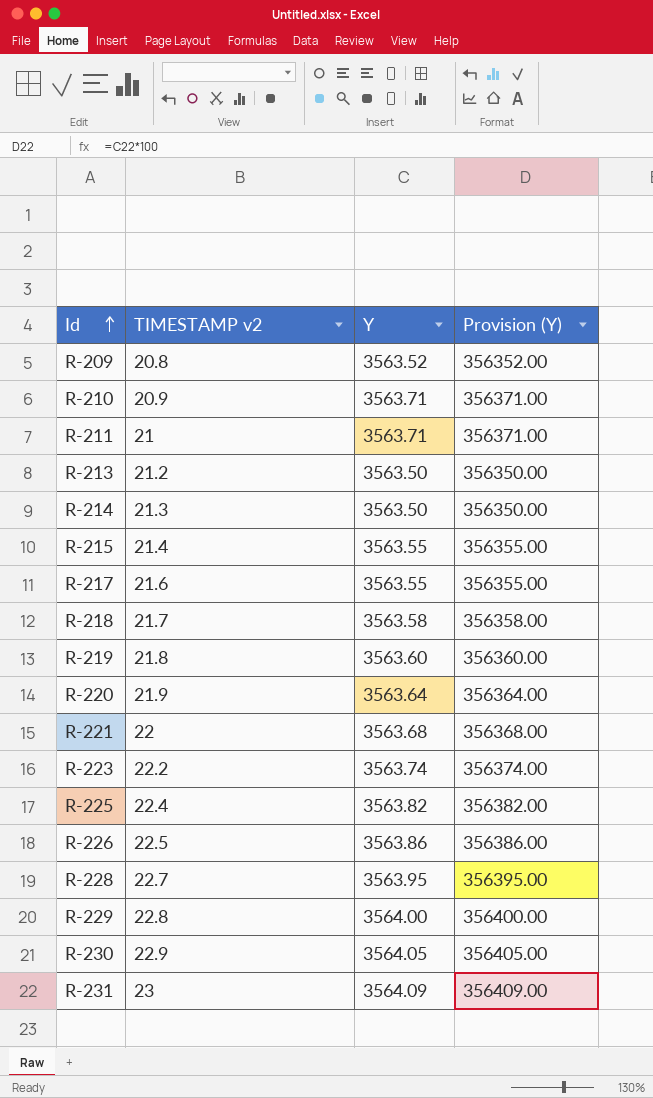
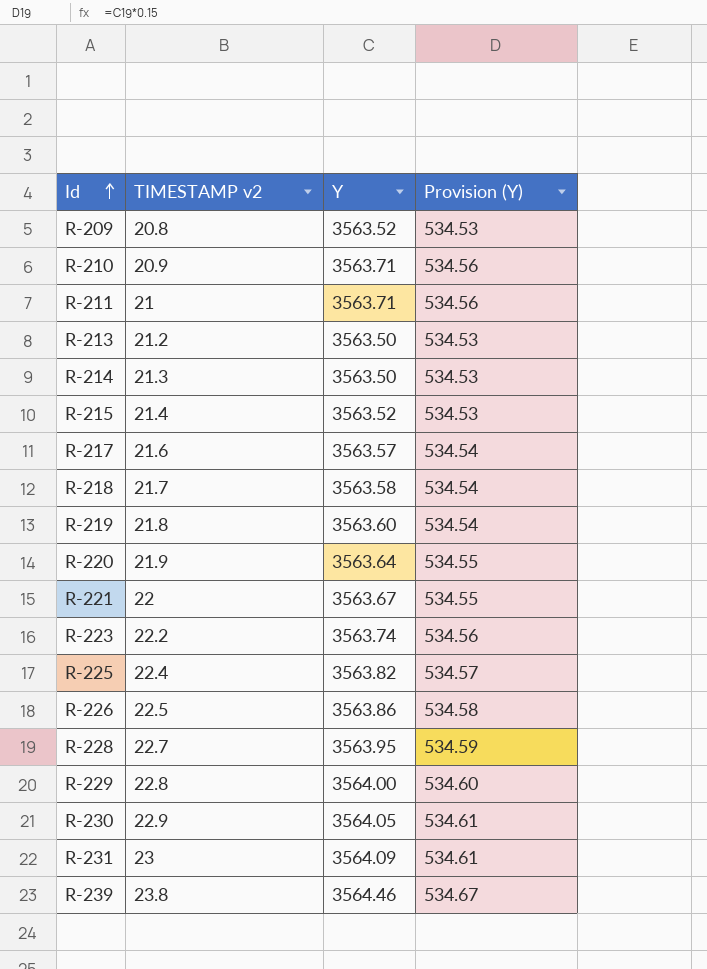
column Provision (Y) | formula: [Y] * 100 -> [Y] * 0.15
R-215 | Y: 3563.55 -> 3563.52
R-217 | Y: 3563.55 -> 3563.57
R-221 | Y: 3563.68 -> 3563.67
row R-239: none -> 23.8 | 3564.46 | 534.67

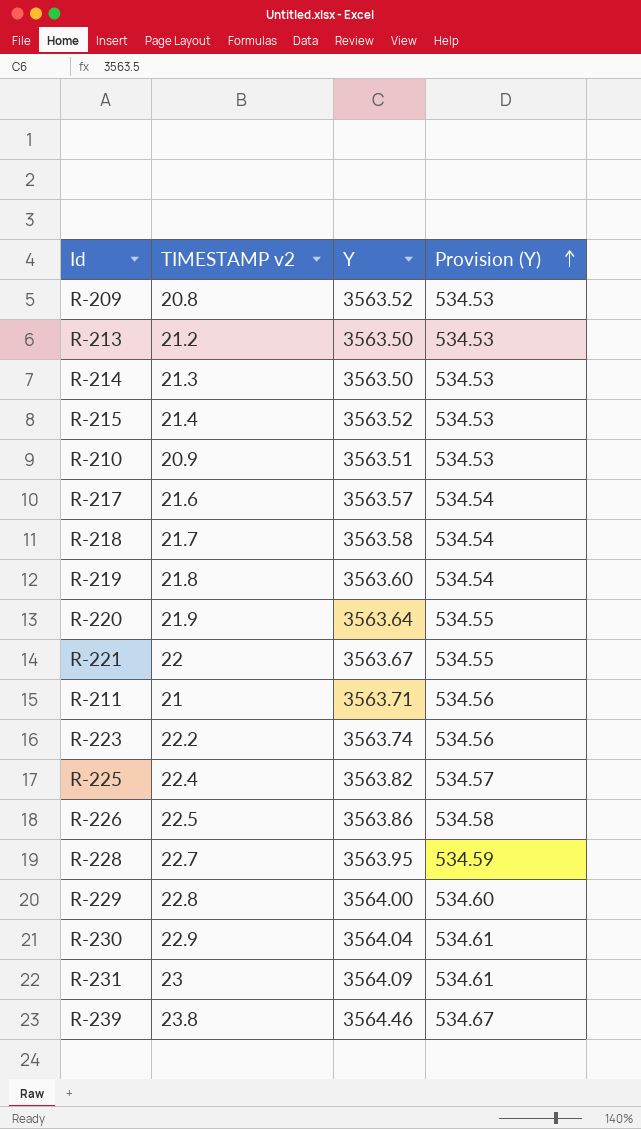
row order: Id ascending -> Provision (Y) ascending
R-210 | Y: 3563.71 -> 3563.51
R-210 | Provision (Y): 534.56 -> 534.53
R-230 | Y: 3564.05 -> 3564.04

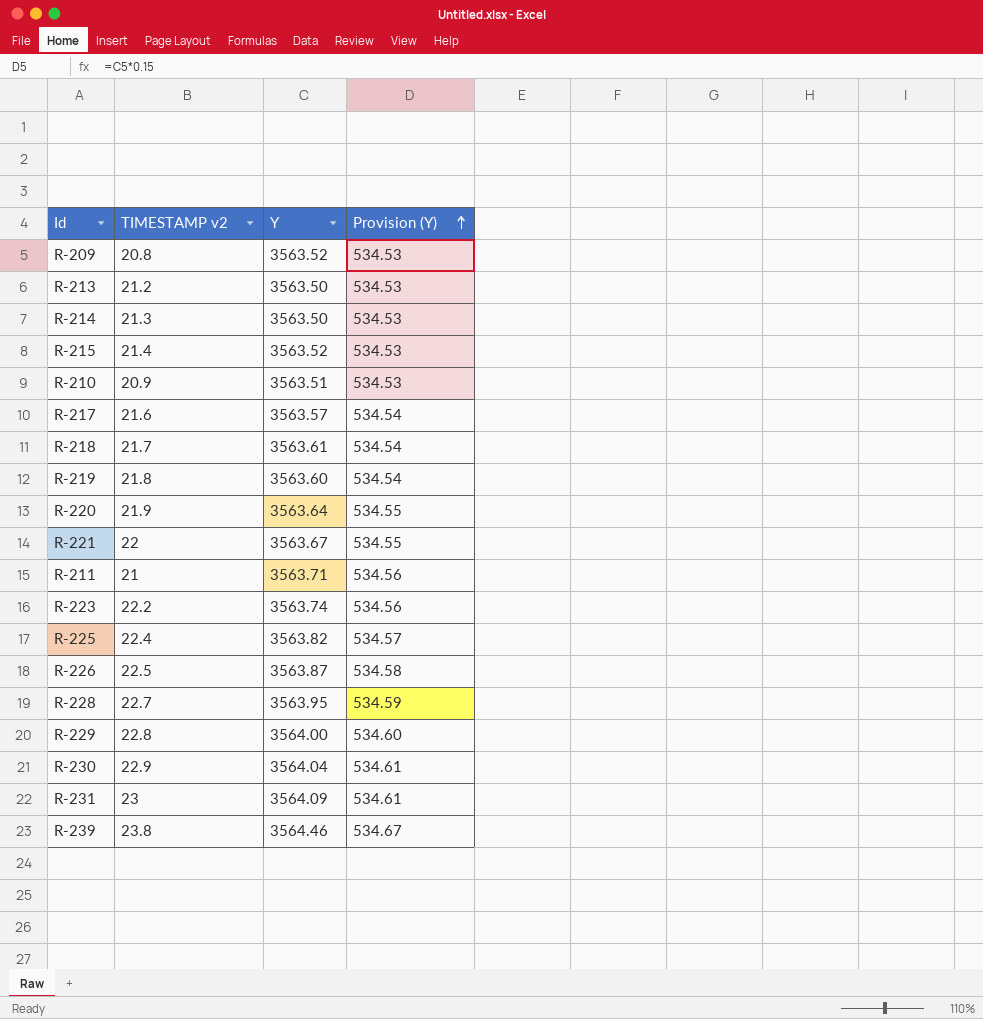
R-218 | Y: 3563.58 -> 3563.61
R-226 | Y: 3563.86 -> 3563.87

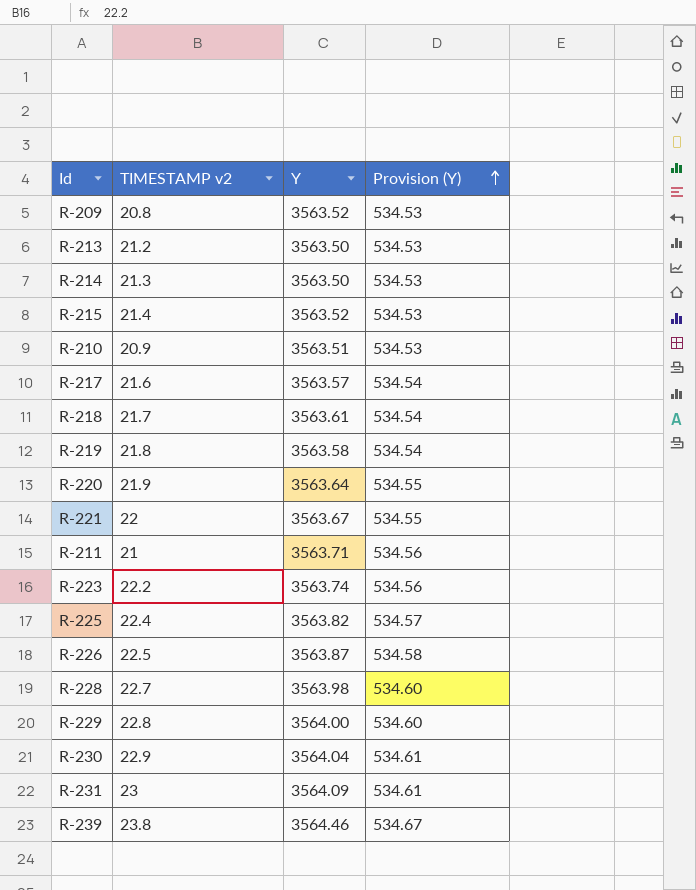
R-219 | Y: 3563.60 -> 3563.58
R-228 | Y: 3563.95 -> 3563.98
R-228 | Provision (Y): 534.59 -> 534.60

